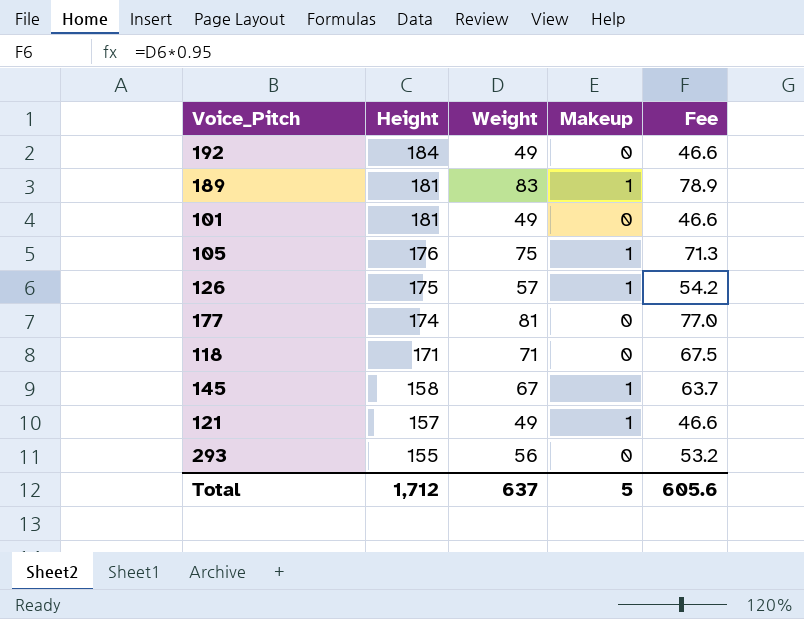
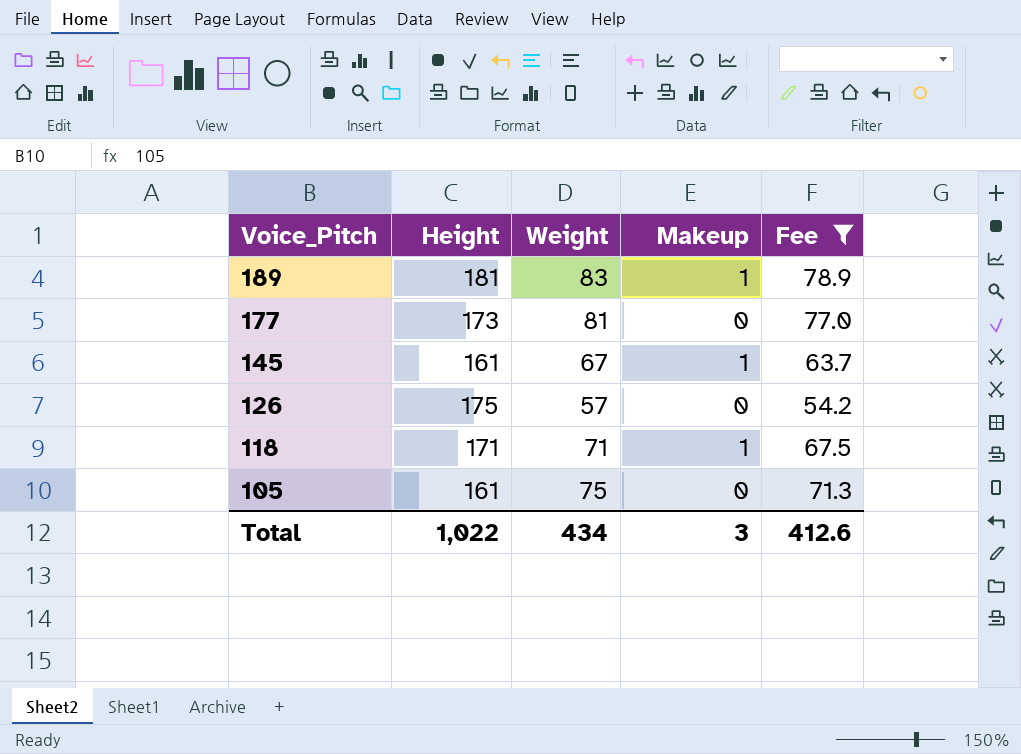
filter: none -> Fee >= 54.2
row order: Height descending -> Voice_Pitch descending
177 | Height: 174 -> 173
145 | Height: 158 -> 161
126 | Makeup: 1 -> 0
118 | Makeup: 0 -> 1
105 | Height: 176 -> 161
105 | Makeup: 1 -> 0
Total | Height: 1,712 -> 1,022
Total | Weight: 637 -> 434
Total | Makeup: 5 -> 3
Total | Fee: 605.6 -> 412.6

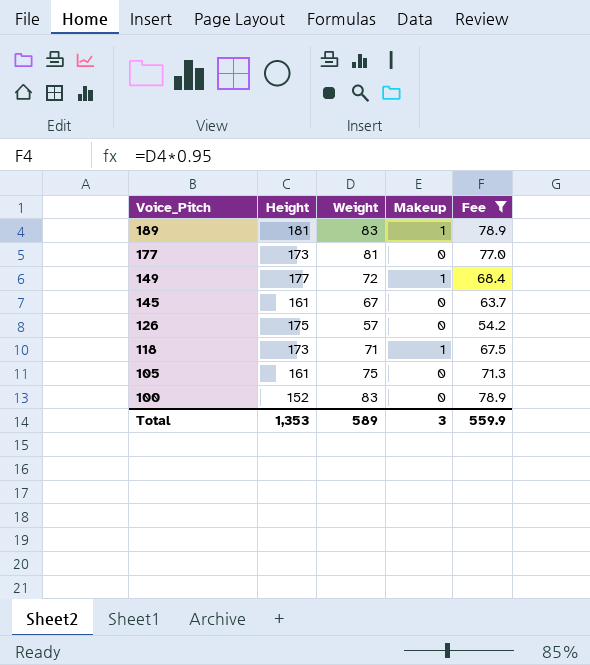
row 149: none -> 177 | 72 | 1 | 68.4
145 | Makeup: 1 -> 0
118 | Height: 171 -> 173
row 100: none -> 152 | 83 | 0 | 78.9
Total | Height: 1,022 -> 1,353
Total | Weight: 434 -> 589
Total | Fee: 412.6 -> 559.9

